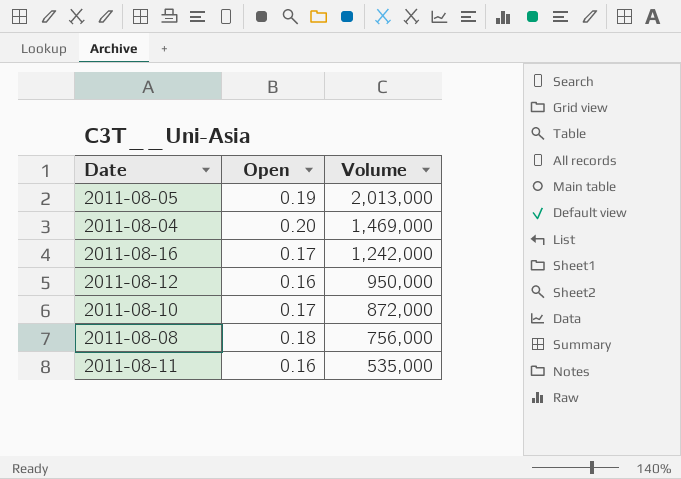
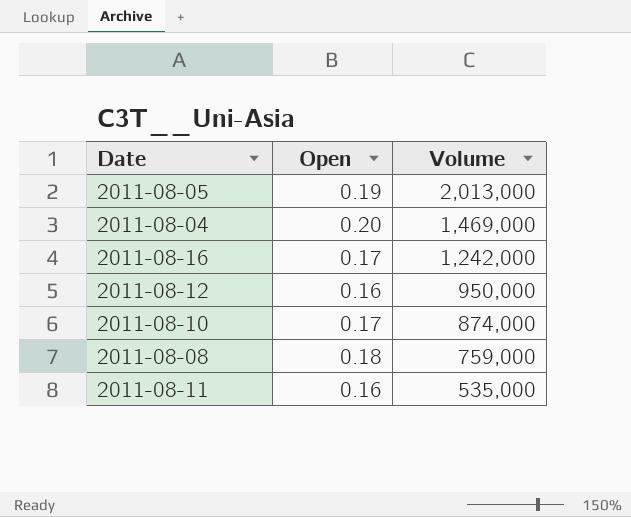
2011-08-10 | Volume: 872,000 -> 874,000
2011-08-08 | Volume: 756,000 -> 759,000

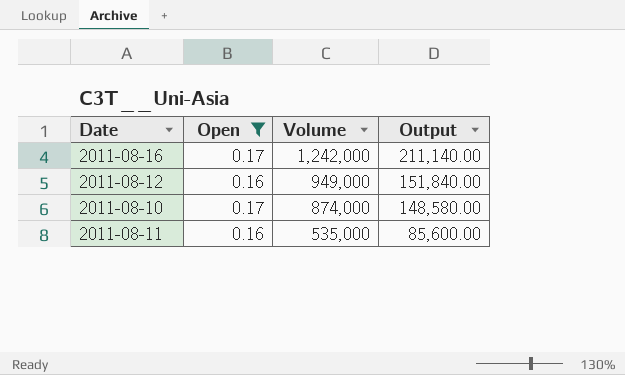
filter: none -> Open <= 0.17
column Output | formula: none -> [Open] * [Volume]
2011-08-12 | Volume: 950,000 -> 949,000

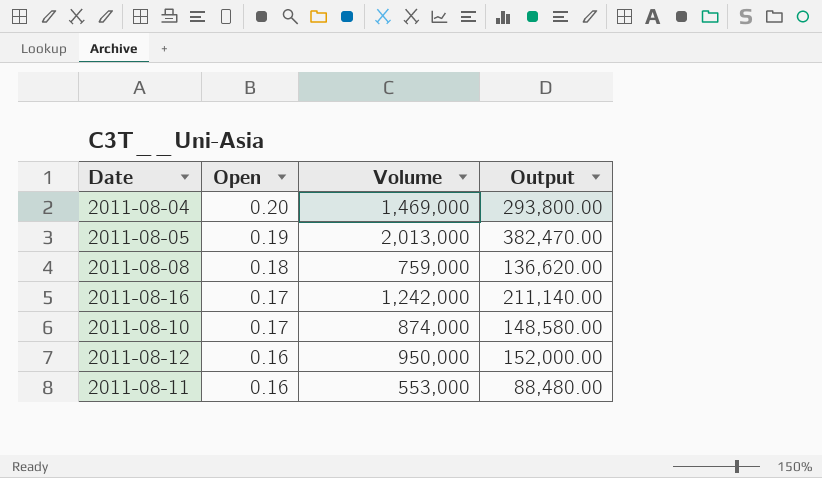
filter: Open <= 0.17 -> none
row order: Volume descending -> Open descending
2011-08-12 | Volume: 949,000 -> 950,000
2011-08-12 | Output: 151,840.00 -> 152,000.00
2011-08-11 | Volume: 535,000 -> 553,000
2011-08-11 | Output: 85,600.00 -> 88,480.00

